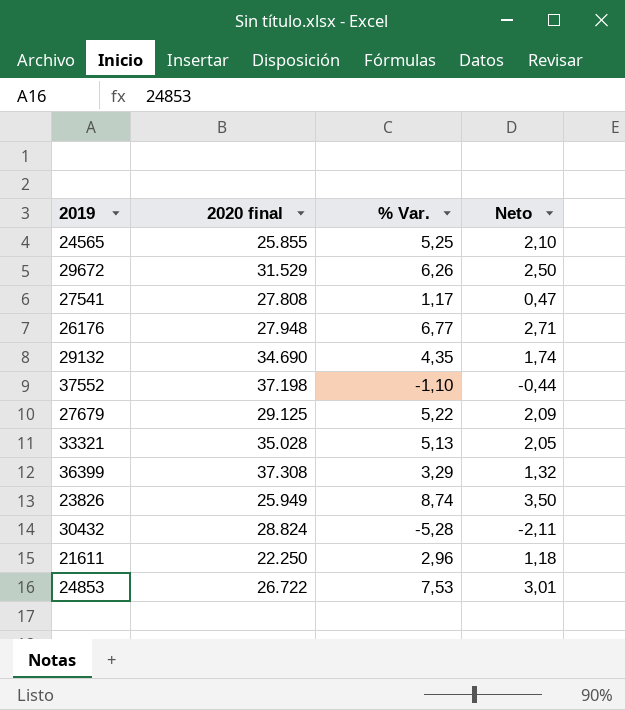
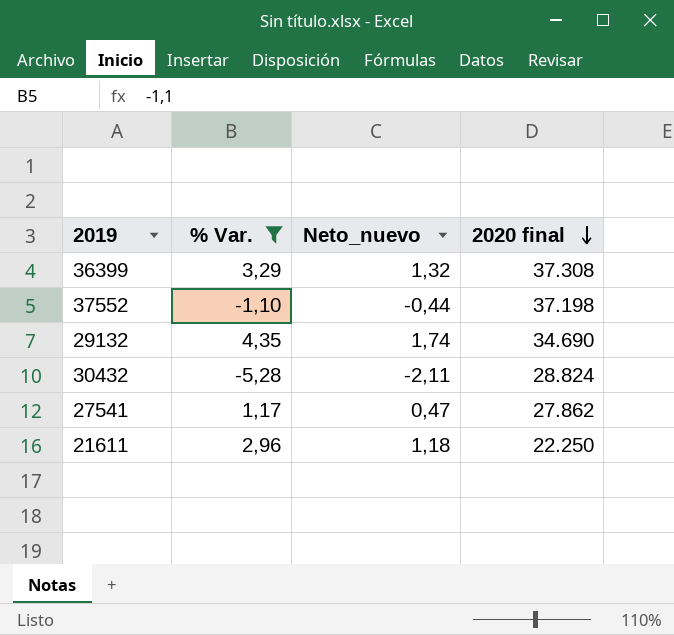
filter: none -> % Var. <= 4,35
row order: none -> 2020 final descending
column name: Neto -> Neto_nuevo
column 2020 final | position: 2 -> 4
27541 | 2020 final: 27.808 -> 27.862

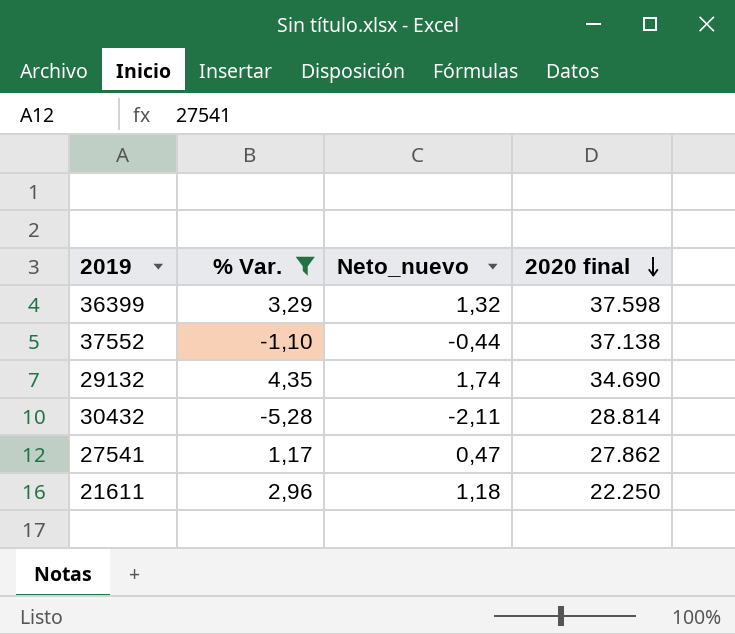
36399 | 2020 final: 37.308 -> 37.598
37552 | 2020 final: 37.198 -> 37.138
30432 | 2020 final: 28.824 -> 28.814

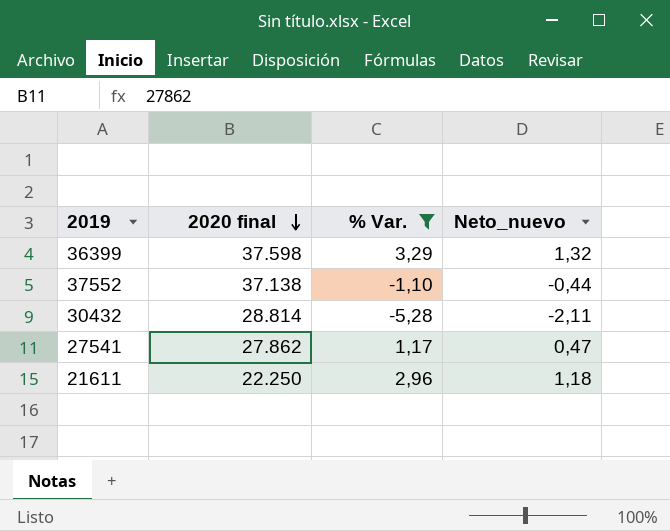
column 2020 final | position: 4 -> 2
row 29132: 4,35 | 1,74 | 34.690 -> none

